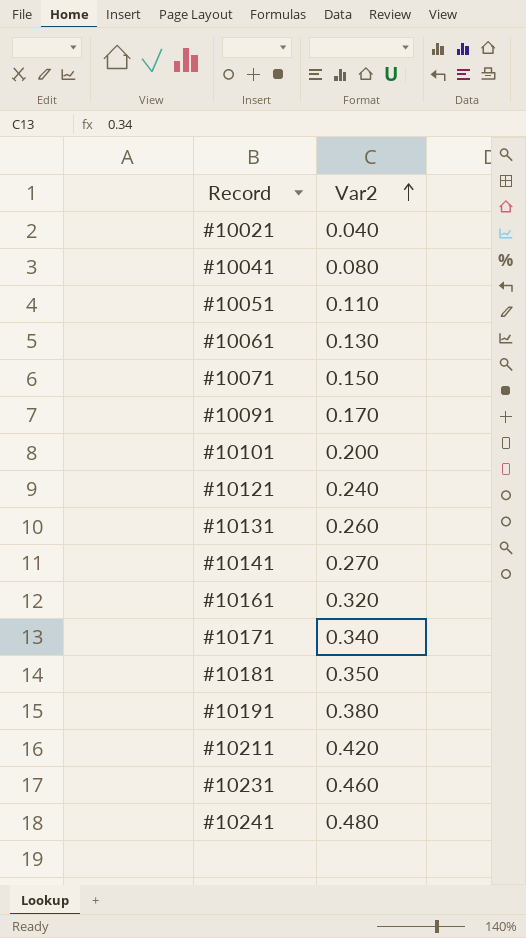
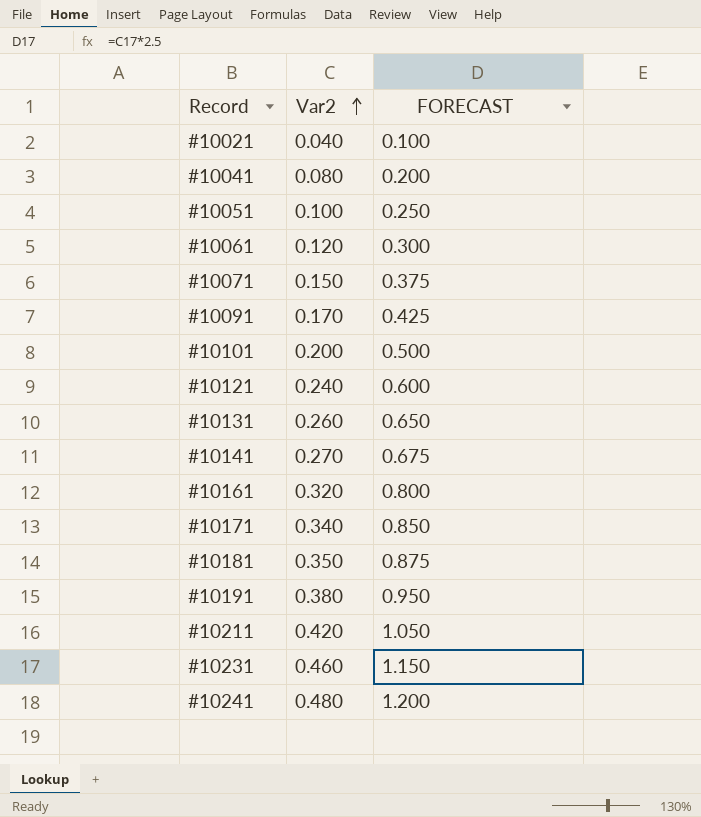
column FORECAST | formula: none -> [Var2] * 2.5
#10051 | Var2: 0.110 -> 0.100
#10061 | Var2: 0.130 -> 0.120

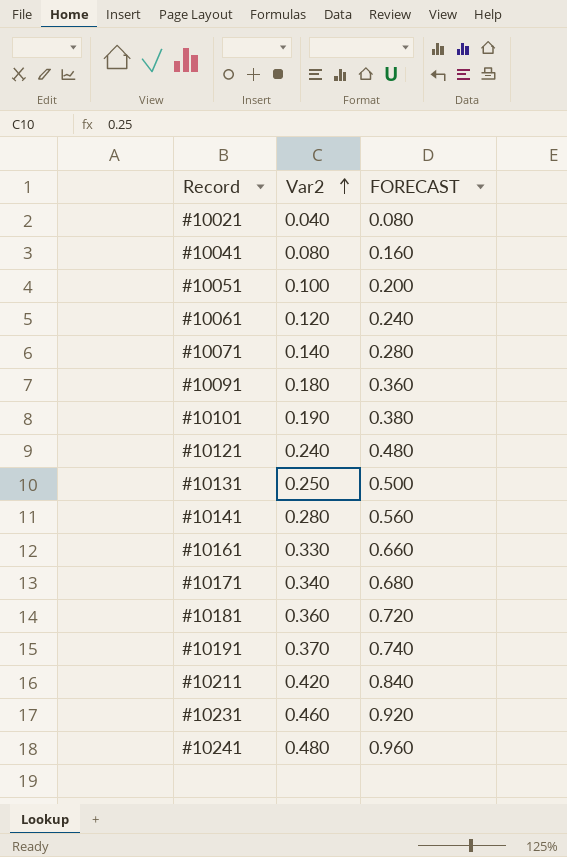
column FORECAST | formula: [Var2] * 2.5 -> [Var2] * 2
#10071 | Var2: 0.150 -> 0.140
#10091 | Var2: 0.170 -> 0.180
#10101 | Var2: 0.200 -> 0.190
#10131 | Var2: 0.260 -> 0.250
#10141 | Var2: 0.270 -> 0.280
#10161 | Var2: 0.320 -> 0.330
#10181 | Var2: 0.350 -> 0.360
#10191 | Var2: 0.380 -> 0.370

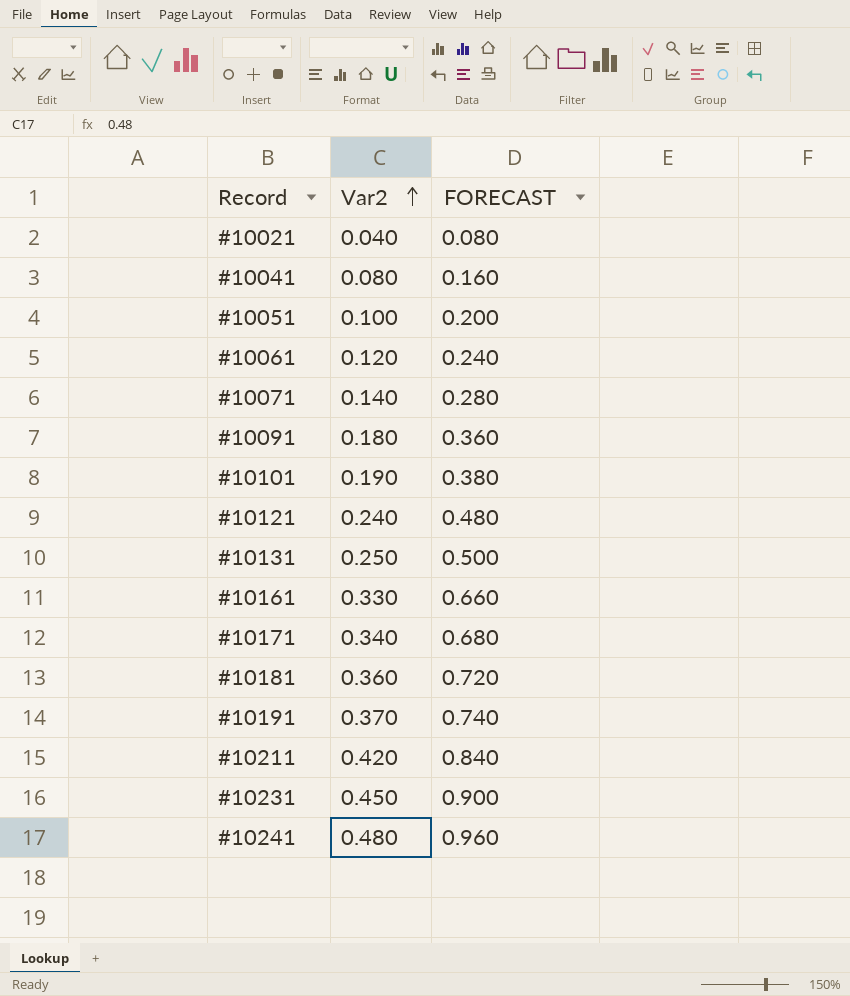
row #10141: 0.280 | 0.560 -> none
#10231 | Var2: 0.460 -> 0.450
#10231 | FORECAST: 0.920 -> 0.900

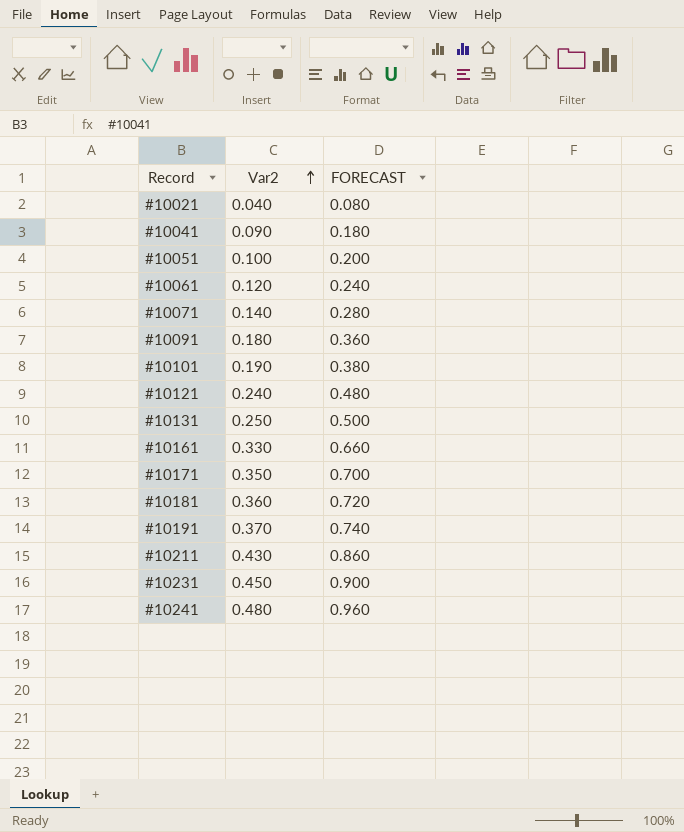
#10041 | Var2: 0.080 -> 0.090
#10041 | FORECAST: 0.160 -> 0.180
#10171 | Var2: 0.340 -> 0.350
#10171 | FORECAST: 0.680 -> 0.700
#10211 | Var2: 0.420 -> 0.430
#10211 | FORECAST: 0.840 -> 0.860

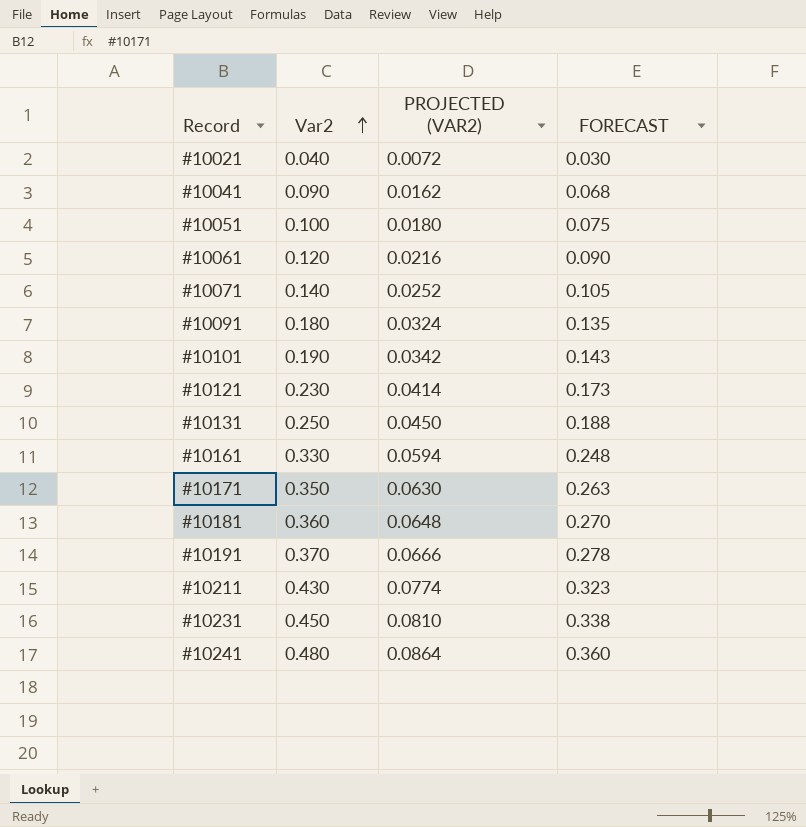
column PROJECTED (VAR2) | formula: none -> [Var2] * 0.18
column FORECAST | formula: [Var2] * 2 -> [Var2] * 0.75
#10121 | Var2: 0.240 -> 0.230

